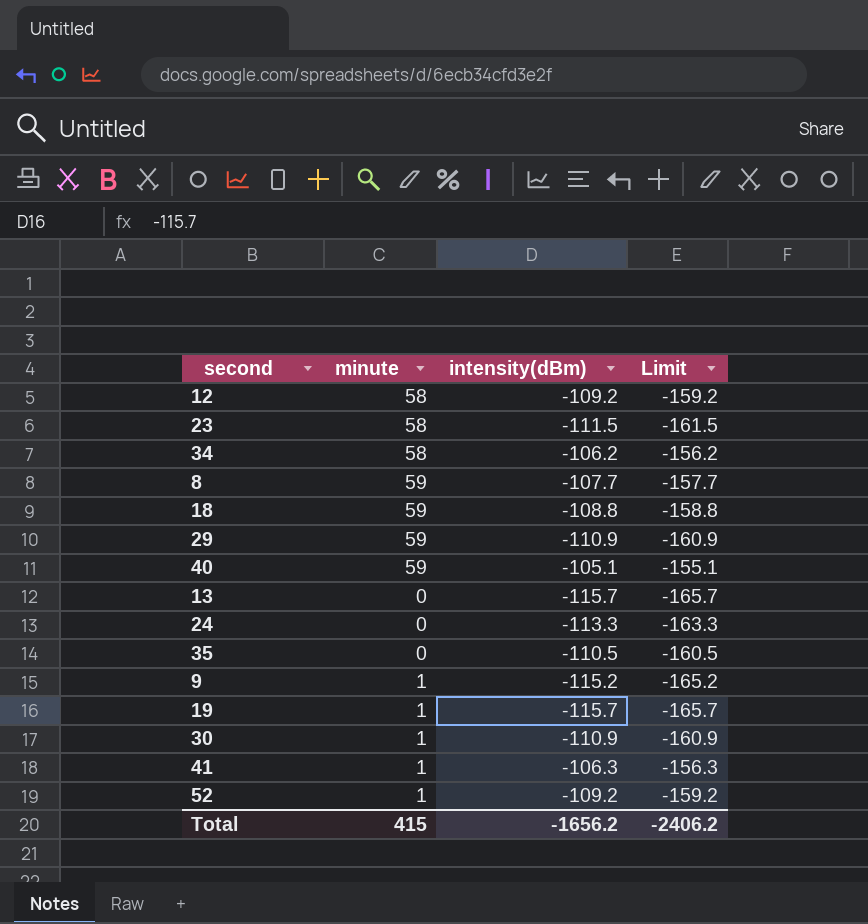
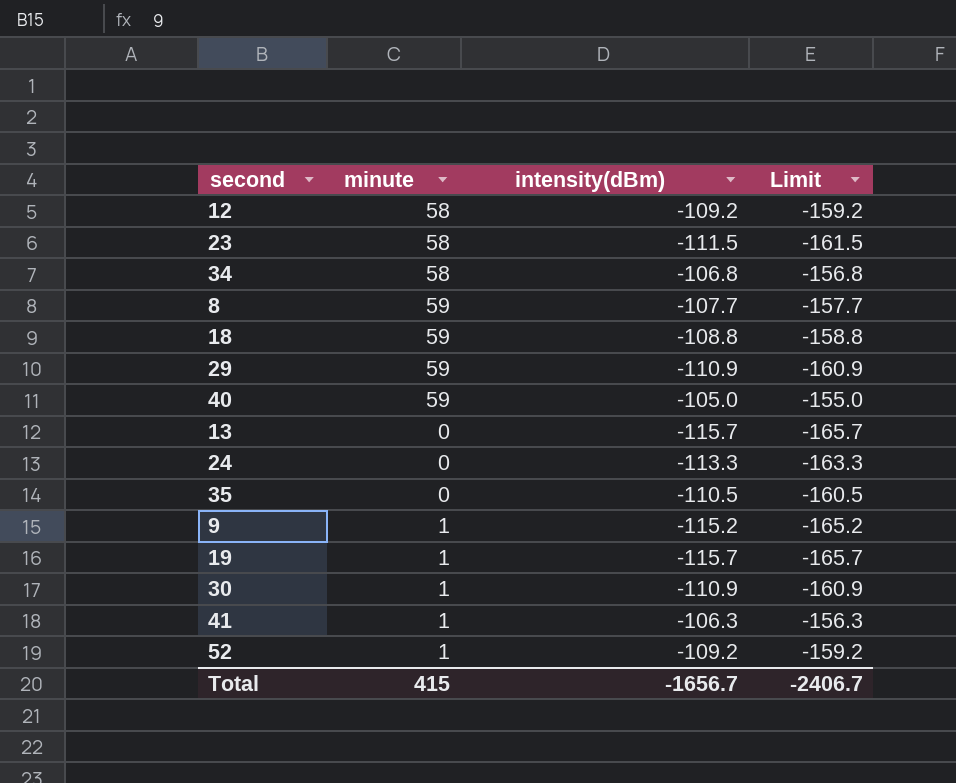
34 | intensity(dBm): -106.2 -> -106.8
34 | Limit: -156.2 -> -156.8
40 | intensity(dBm): -105.1 -> -105.0
40 | Limit: -155.1 -> -155.0
Total | intensity(dBm): -1656.2 -> -1656.7
Total | Limit: -2406.2 -> -2406.7

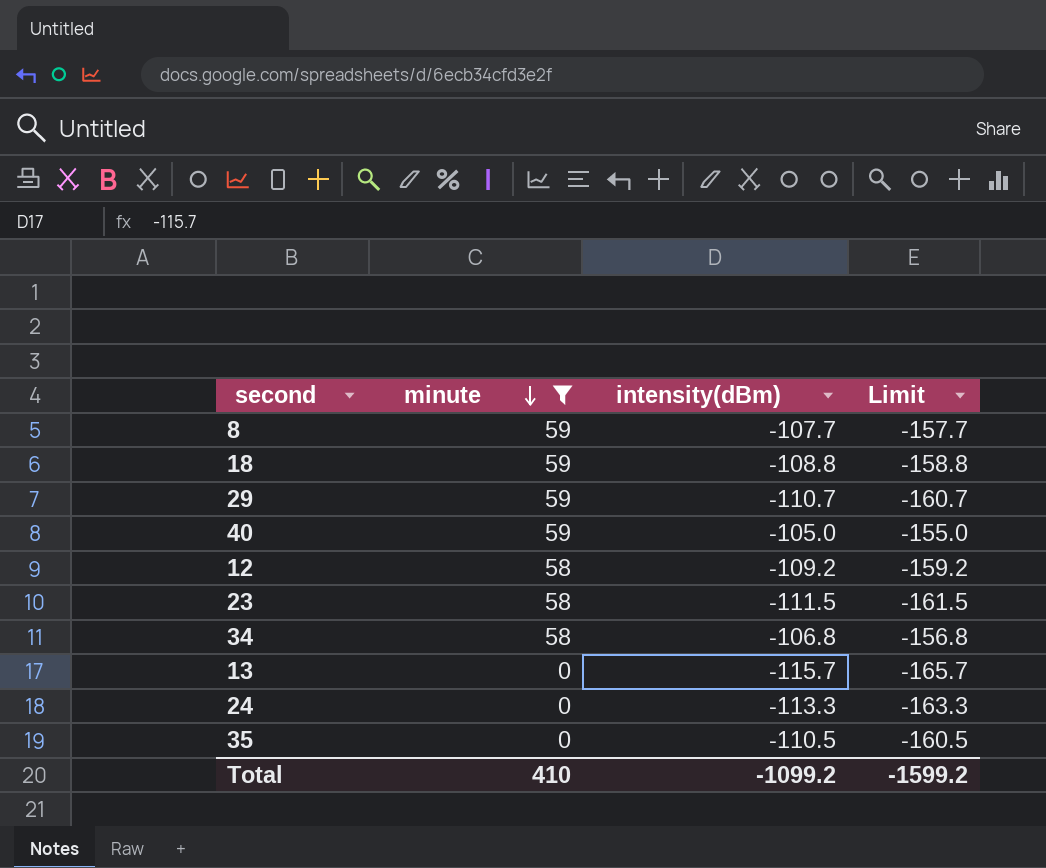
filter: none -> minute != 1
row order: none -> minute descending
29 | intensity(dBm): -110.9 -> -110.7
29 | Limit: -160.9 -> -160.7
Total | minute: 415 -> 410
Total | intensity(dBm): -1656.7 -> -1099.2
Total | Limit: -2406.7 -> -1599.2

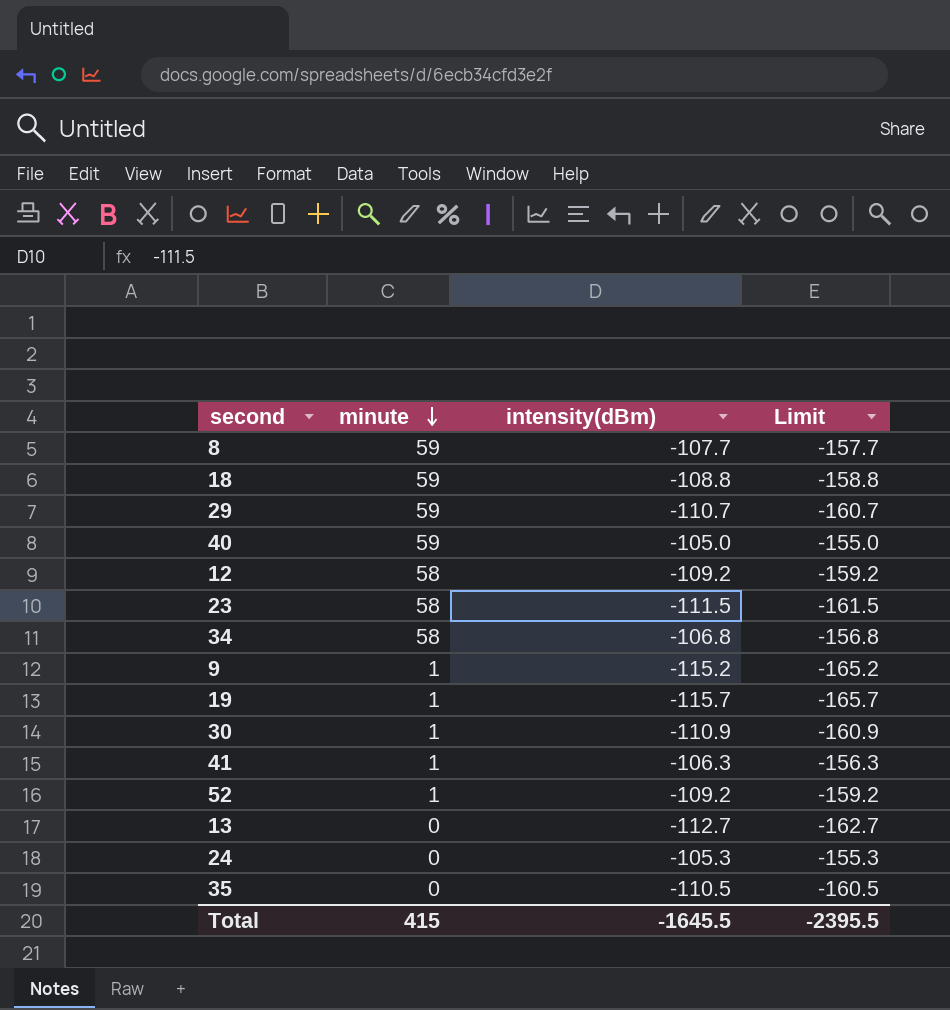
filter: minute != 1 -> none
13 | intensity(dBm): -115.7 -> -112.7
13 | Limit: -165.7 -> -162.7
24 | intensity(dBm): -113.3 -> -105.3
24 | Limit: -163.3 -> -155.3
Total | minute: 410 -> 415
Total | intensity(dBm): -1099.2 -> -1645.5
Total | Limit: -1599.2 -> -2395.5

